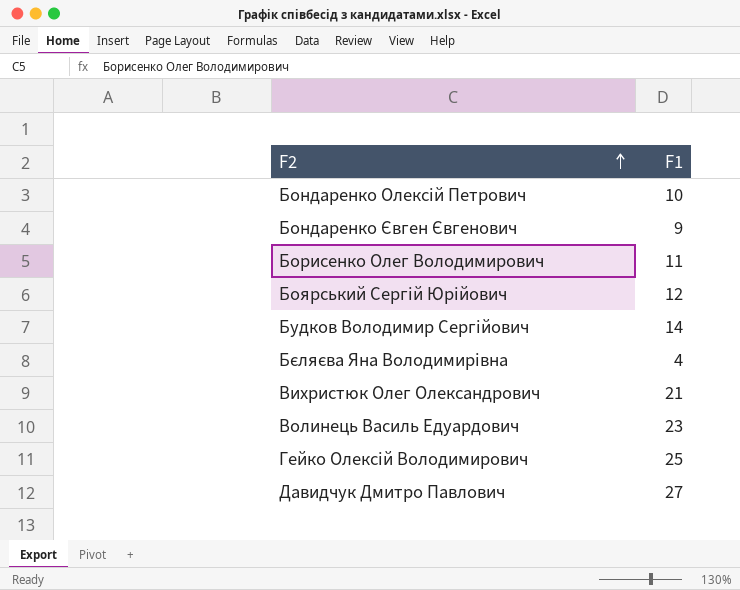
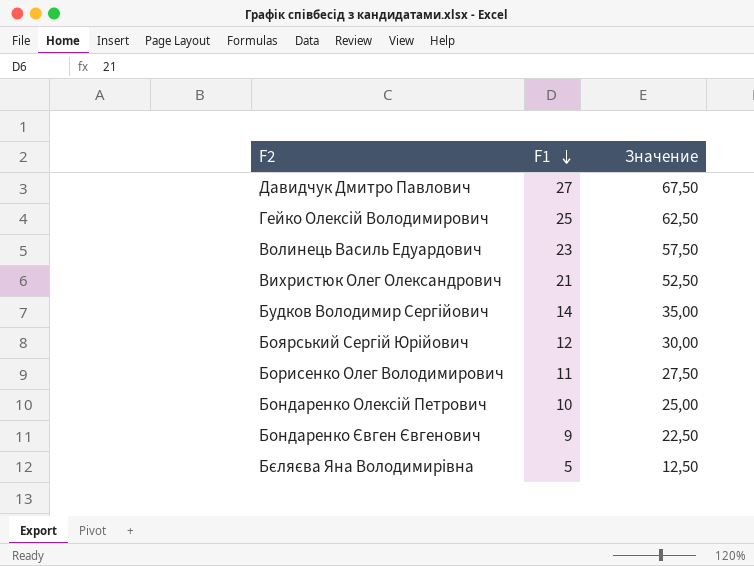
row order: F2 ascending -> F1 descending
column Значение | formula: none -> [F1] * 2,5
Бєляєва Яна Володимирівна | F1: 4 -> 5

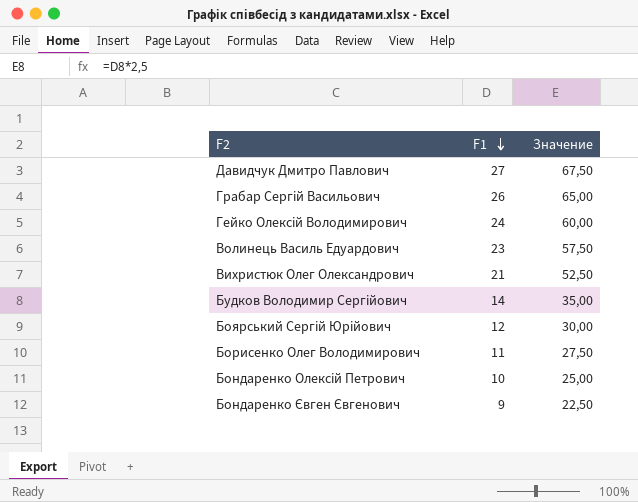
row Бєляєва Яна Володимирівна: 5 | 12,50 -> none
row Грабар Сергій Васильович: none -> 26 | 65,00
Гейко Олексій Володимирович | F1: 25 -> 24
Гейко Олексій Володимирович | Значение: 62,50 -> 60,00

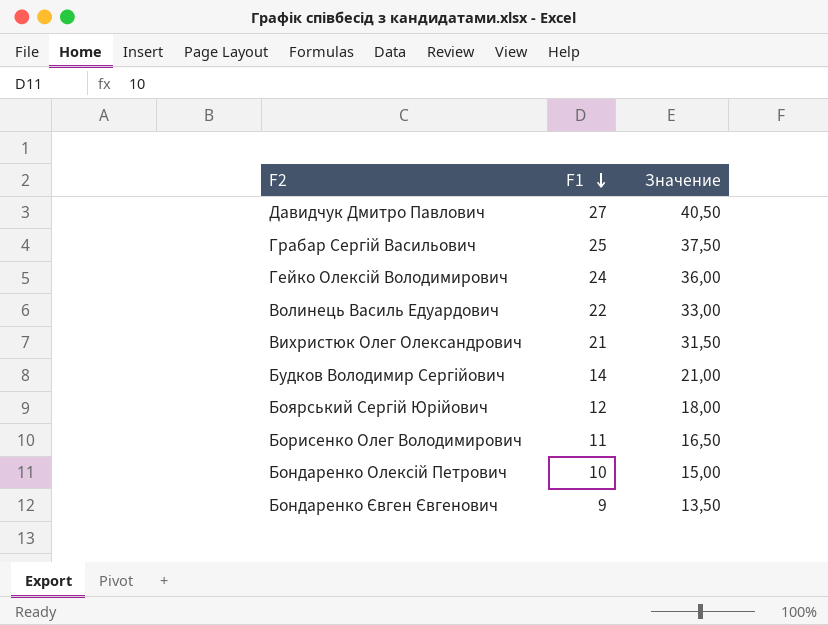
column Значение | formula: [F1] * 2,5 -> [F1] * 1,5
Грабар Сергій Васильович | F1: 26 -> 25
Волинець Василь Едуардович | F1: 23 -> 22

